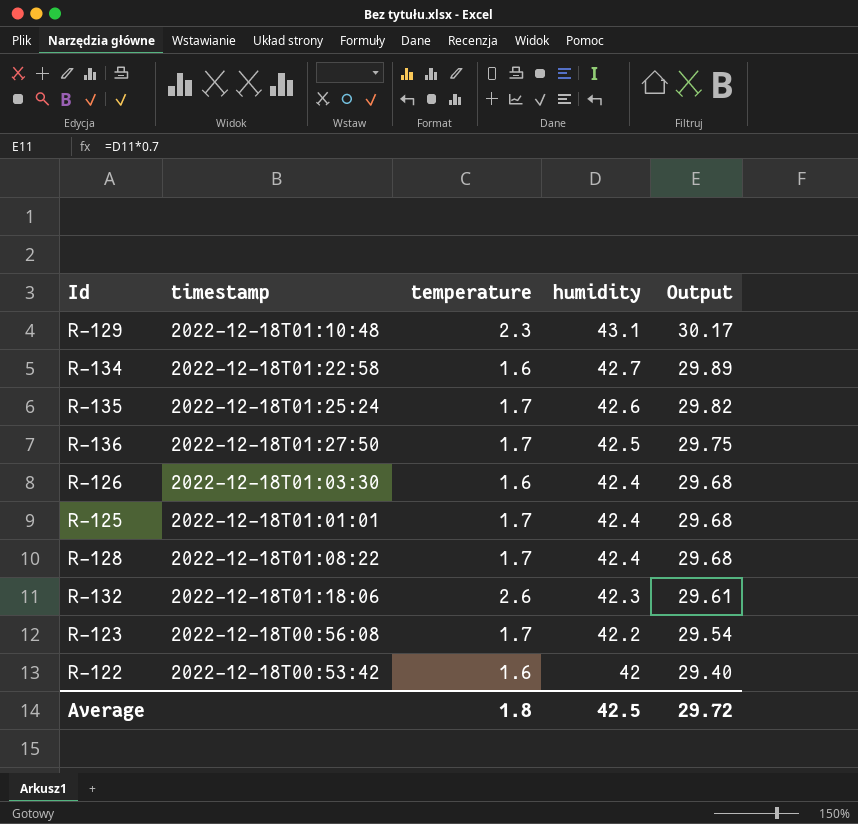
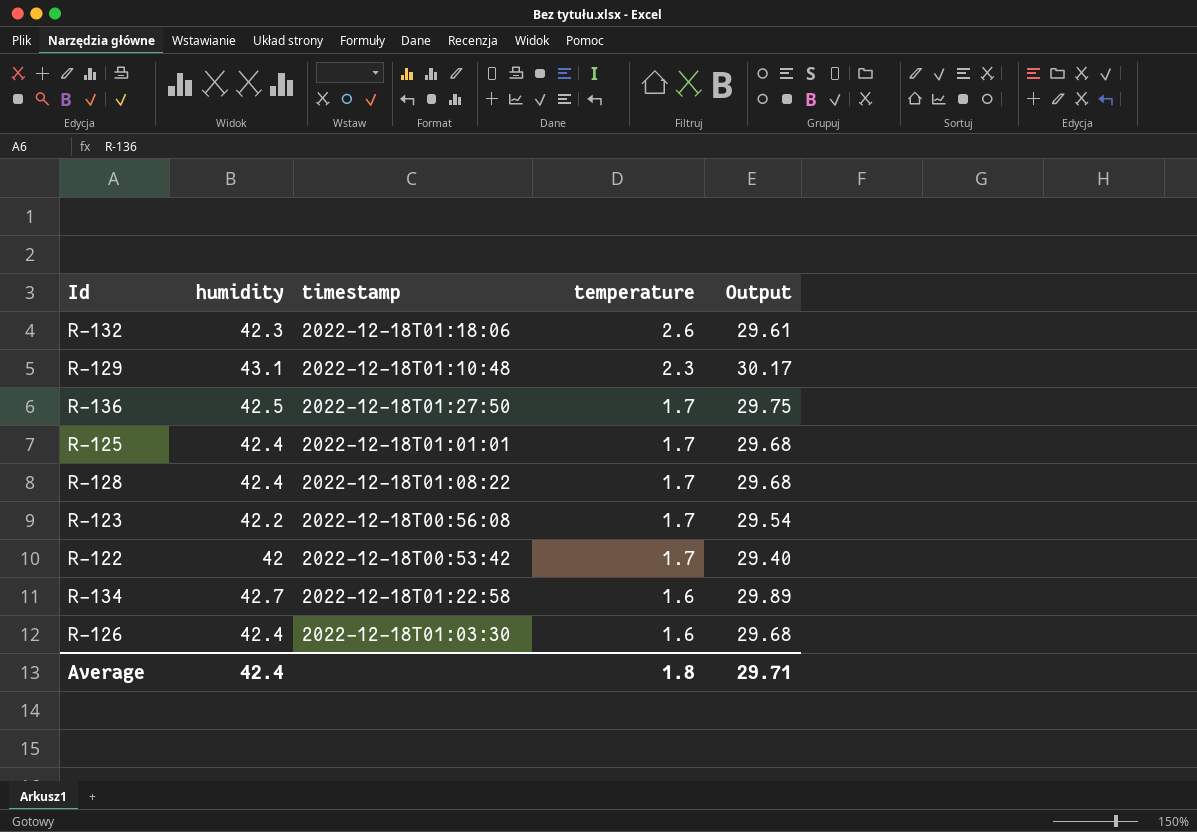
row order: humidity descending -> temperature descending
column humidity | position: 4 -> 2
row R-135: 2022-12-18T01:25:24 | 1.7 | 42.6 | 29.82 -> none
R-122 | temperature: 1.6 -> 1.7
Average | humidity: 42.5 -> 42.4
Average | Output: 29.72 -> 29.71

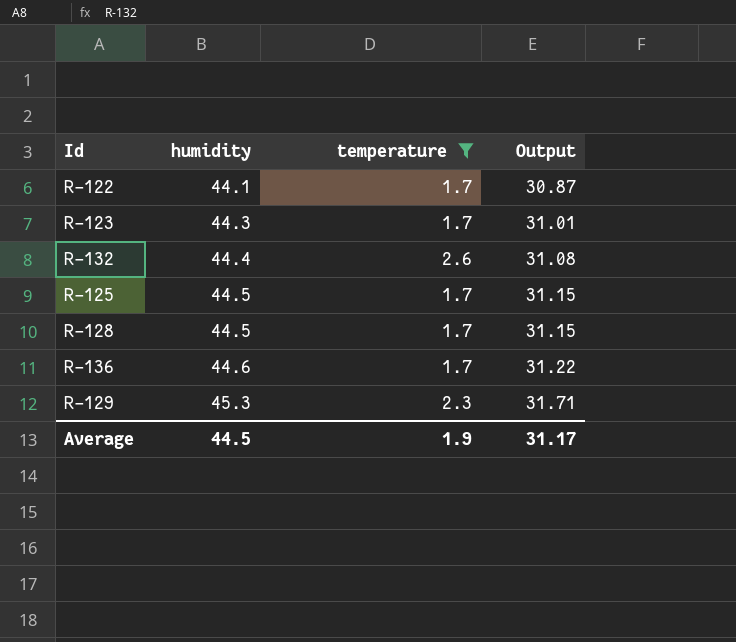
filter: none -> temperature != 1.6
row order: temperature descending -> humidity ascending
column timestamp | position: 3 -> none
R-122 | humidity: 42 -> 44.1
R-122 | Output: 29.40 -> 30.87
R-123 | humidity: 42.2 -> 44.3
R-123 | Output: 29.54 -> 31.01
R-132 | humidity: 42.3 -> 44.4
R-132 | Output: 29.61 -> 31.08
R-125 | humidity: 42.4 -> 44.5
R-125 | Output: 29.68 -> 31.15
R-128 | humidity: 42.4 -> 44.5
R-128 | Output: 29.68 -> 31.15
R-136 | humidity: 42.5 -> 44.6
R-136 | Output: 29.75 -> 31.22
R-129 | humidity: 43.1 -> 45.3
R-129 | Output: 30.17 -> 31.71
Average | humidity: 42.4 -> 44.5
Average | temperature: 1.8 -> 1.9
Average | Output: 29.71 -> 31.17

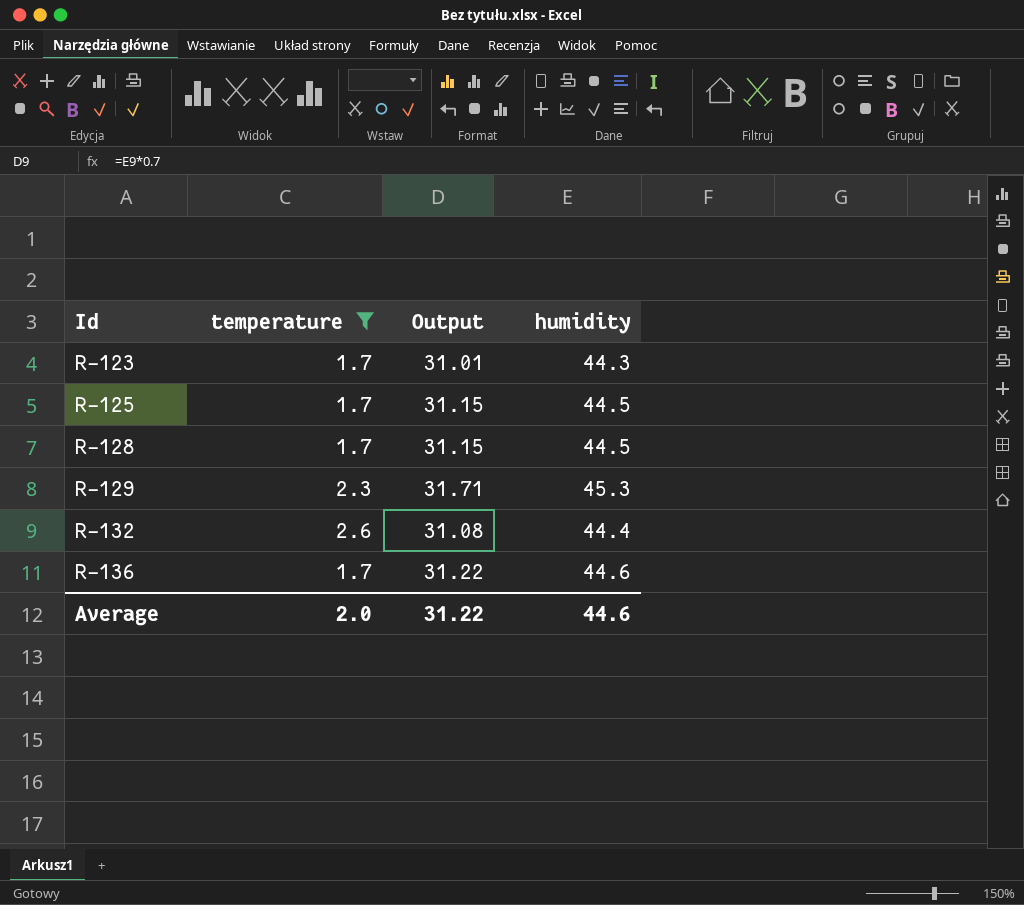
row order: humidity ascending -> Id ascending
column humidity | position: 2 -> 4
row R-122: 44.1 | 1.7 | 30.87 -> none
Average | temperature: 1.9 -> 2.0
Average | Output: 31.17 -> 31.22
Average | humidity: 44.5 -> 44.6

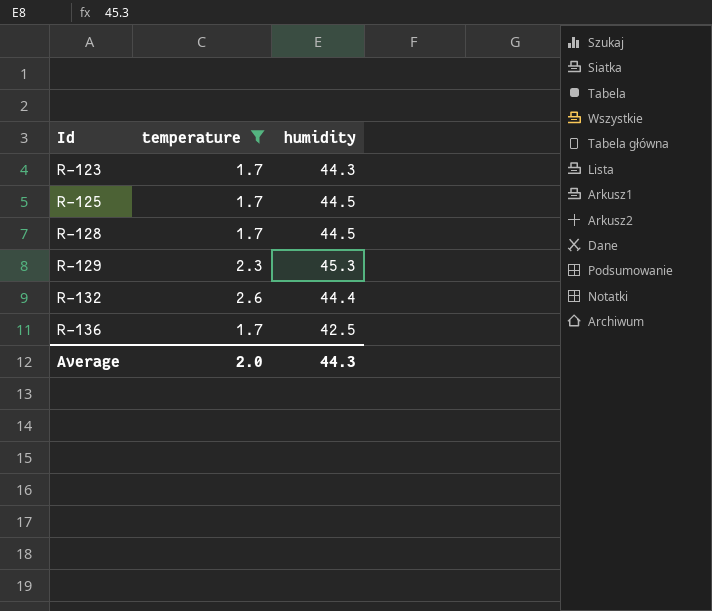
column Output | formula: [humidity] * 0.7 -> none
R-136 | humidity: 44.6 -> 42.5
Average | humidity: 44.6 -> 44.3

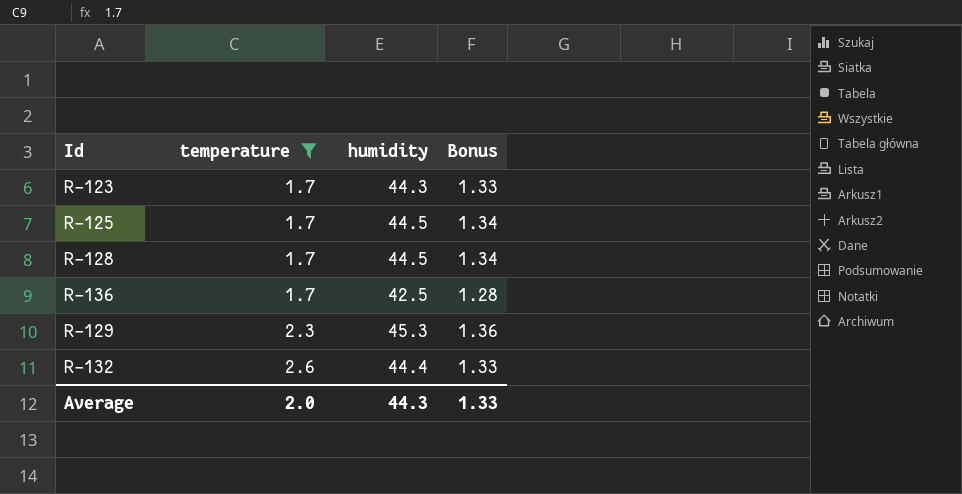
row order: Id ascending -> temperature ascending
column Bonus | formula: none -> [humidity] * 0.03

